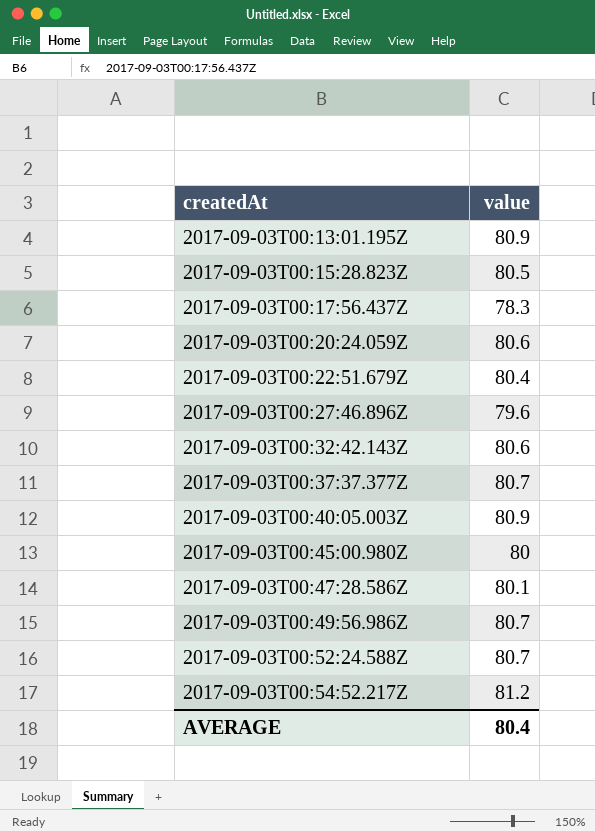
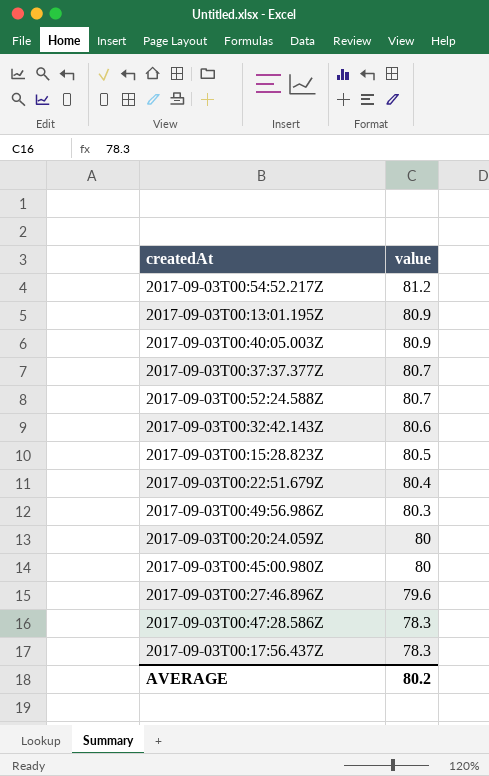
row order: createdAt ascending -> value descending
2017-09-03T00:49:56.986Z | value: 80.7 -> 80.3
2017-09-03T00:20:24.059Z | value: 80.6 -> 80
2017-09-03T00:47:28.586Z | value: 80.1 -> 78.3
AVERAGE | value: 80.4 -> 80.2

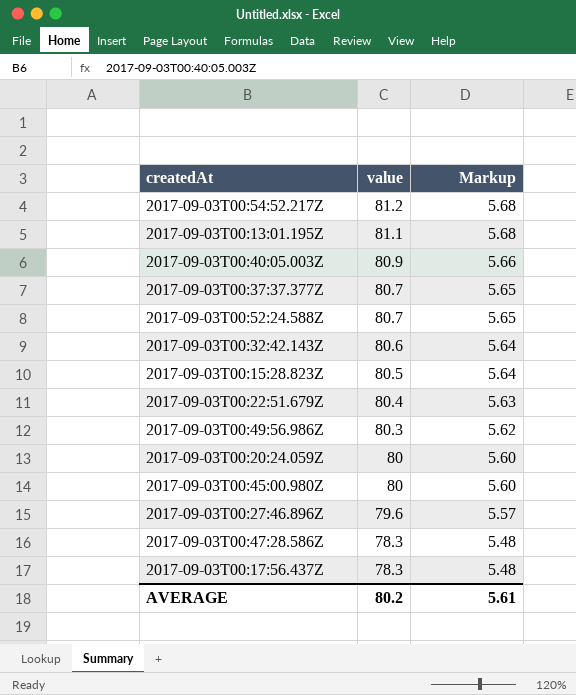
column Markup | formula: none -> [value] * 0.07
2017-09-03T00:13:01.195Z | value: 80.9 -> 81.1

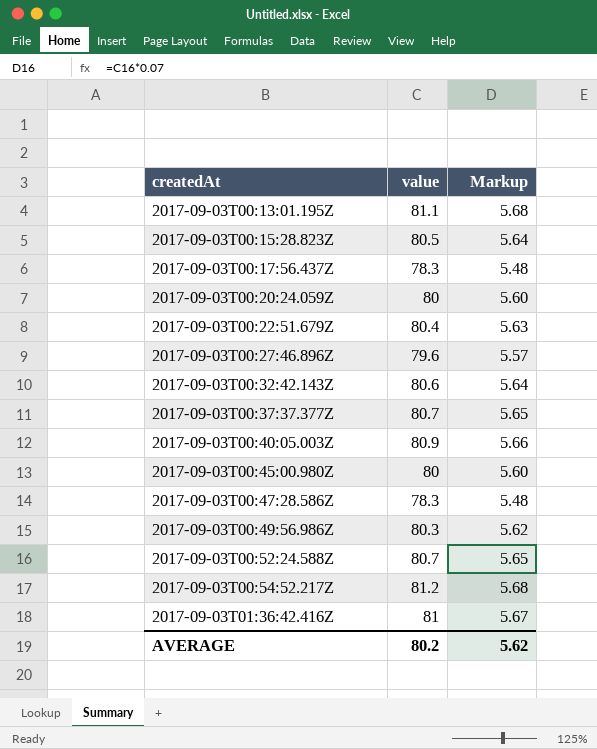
row order: value descending -> createdAt ascending
row 2017-09-03T01:36:42.416Z: none -> 81 | 5.67
AVERAGE | Markup: 5.61 -> 5.62

